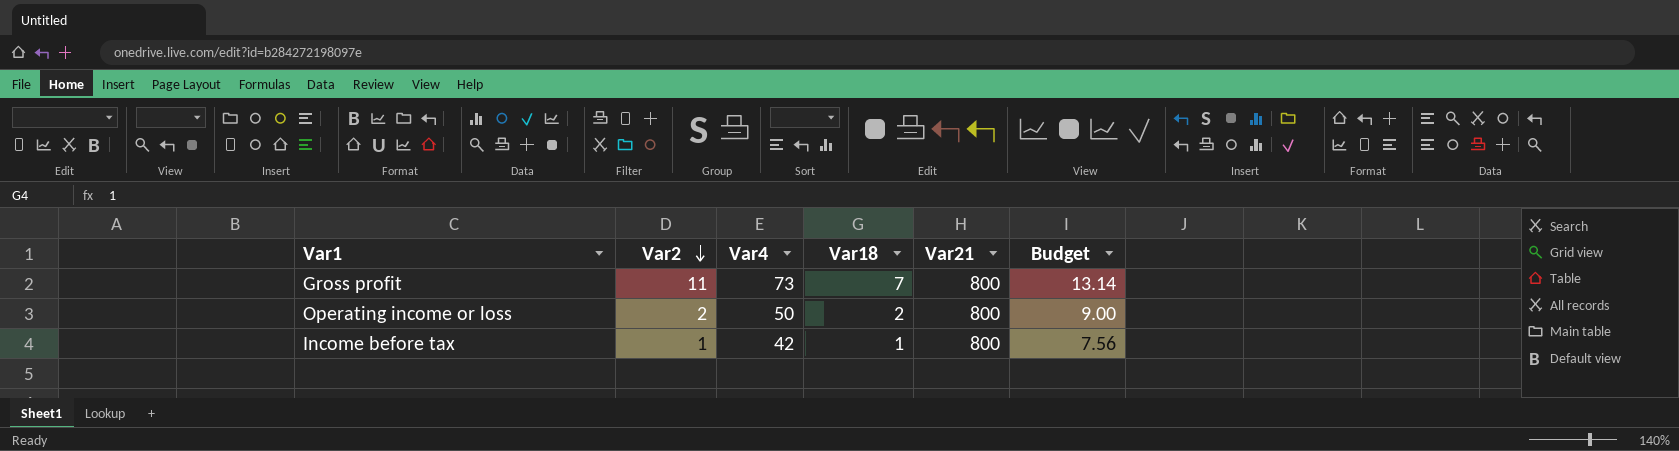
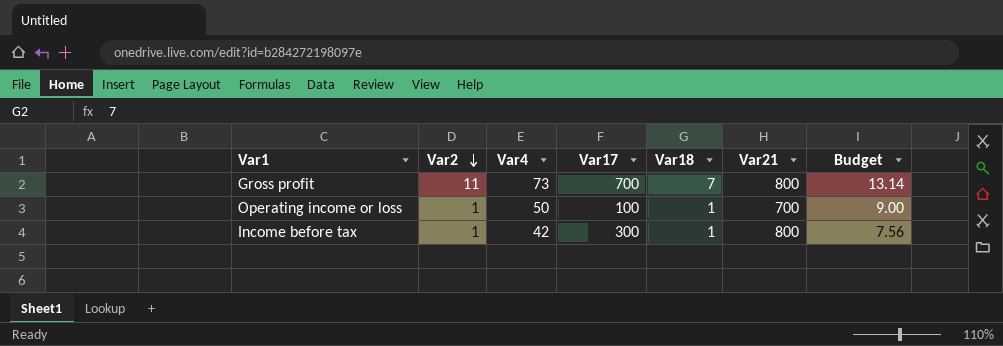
column Var17 | position: none -> 4
Operating income or loss | Var2: 2 -> 1
Operating income or loss | Var18: 2 -> 1
Operating income or loss | Var21: 800 -> 700

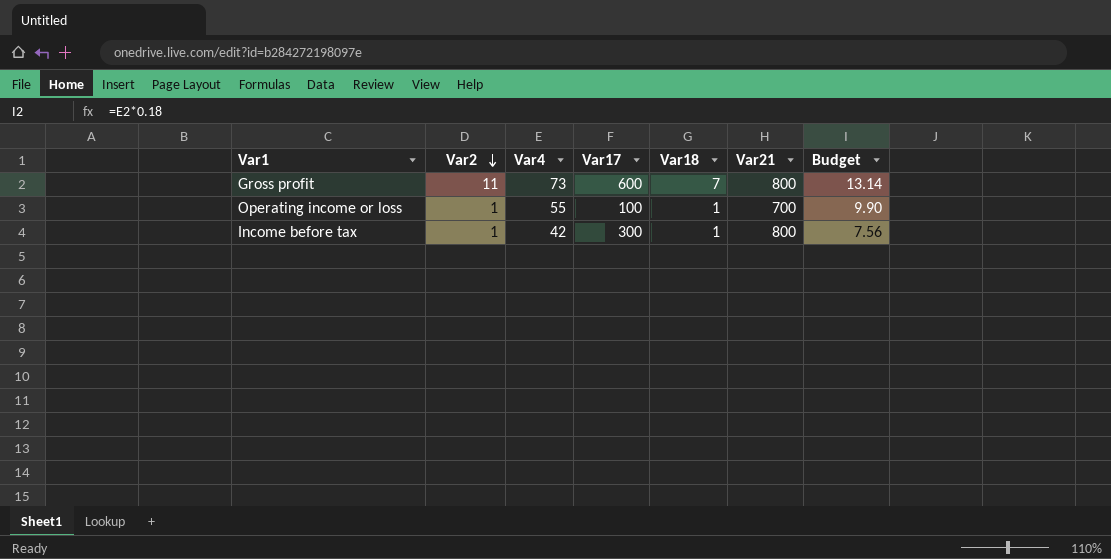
Gross profit | Var17: 700 -> 600
Operating income or loss | Var4: 50 -> 55
Operating income or loss | Budget: 9.00 -> 9.90

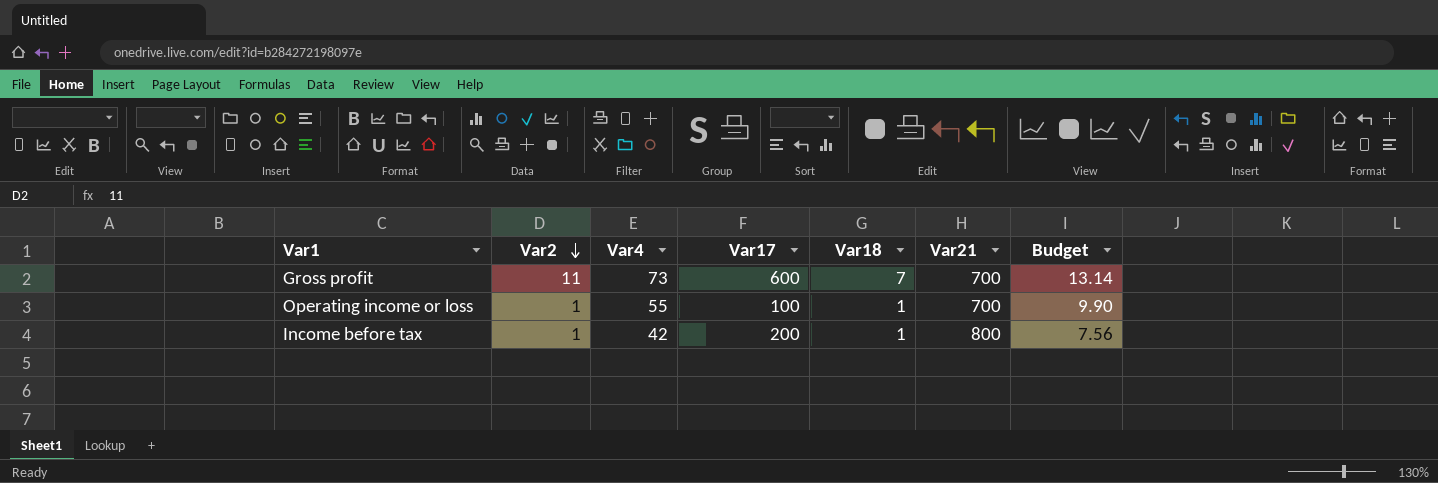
Gross profit | Var21: 800 -> 700
Income before tax | Var17: 300 -> 200

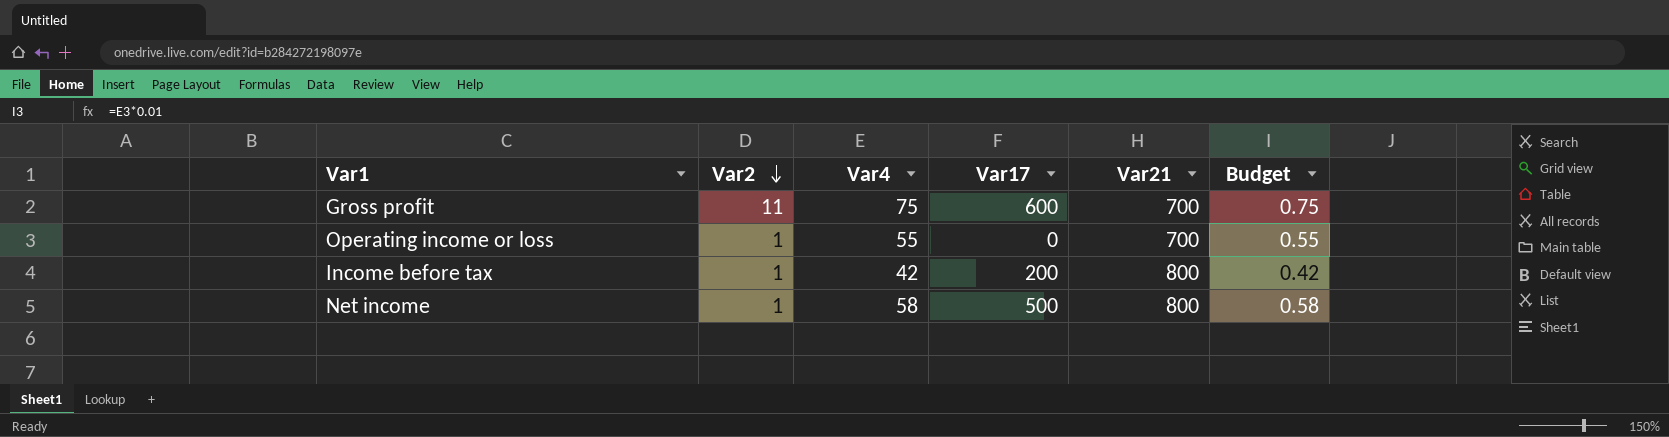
column Var18 | position: 5 -> none
column Budget | formula: [Var4] * 0.18 -> [Var4] * 0.01
Gross profit | Var4: 73 -> 75
Operating income or loss | Var17: 100 -> 0
row Net income: none -> 1 | 58 | 500 | 800 | 0.58

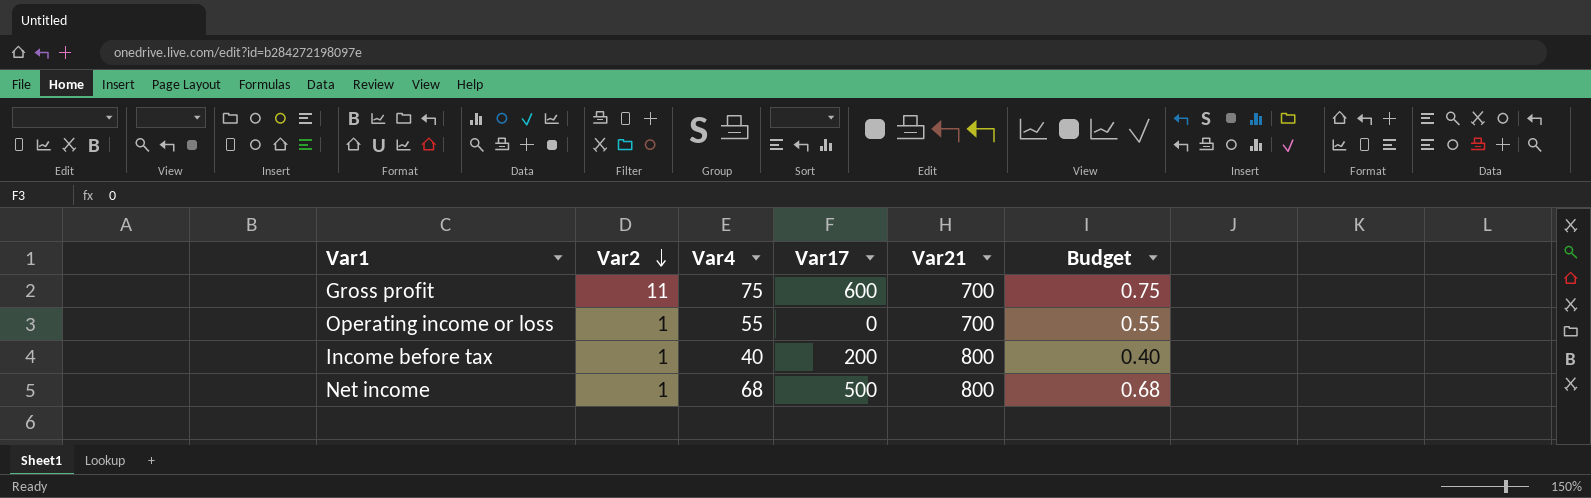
Income before tax | Var4: 42 -> 40
Income before tax | Budget: 0.42 -> 0.40
Net income | Var4: 58 -> 68
Net income | Budget: 0.58 -> 0.68

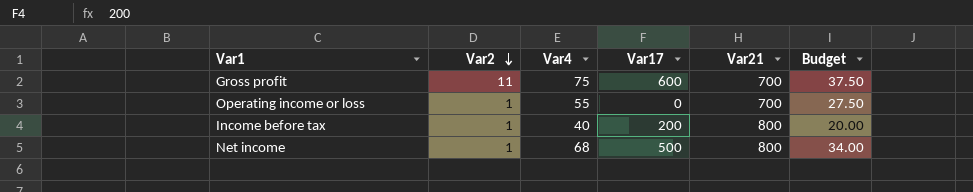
column Budget | formula: [Var4] * 0.01 -> [Var4] * 0.5

